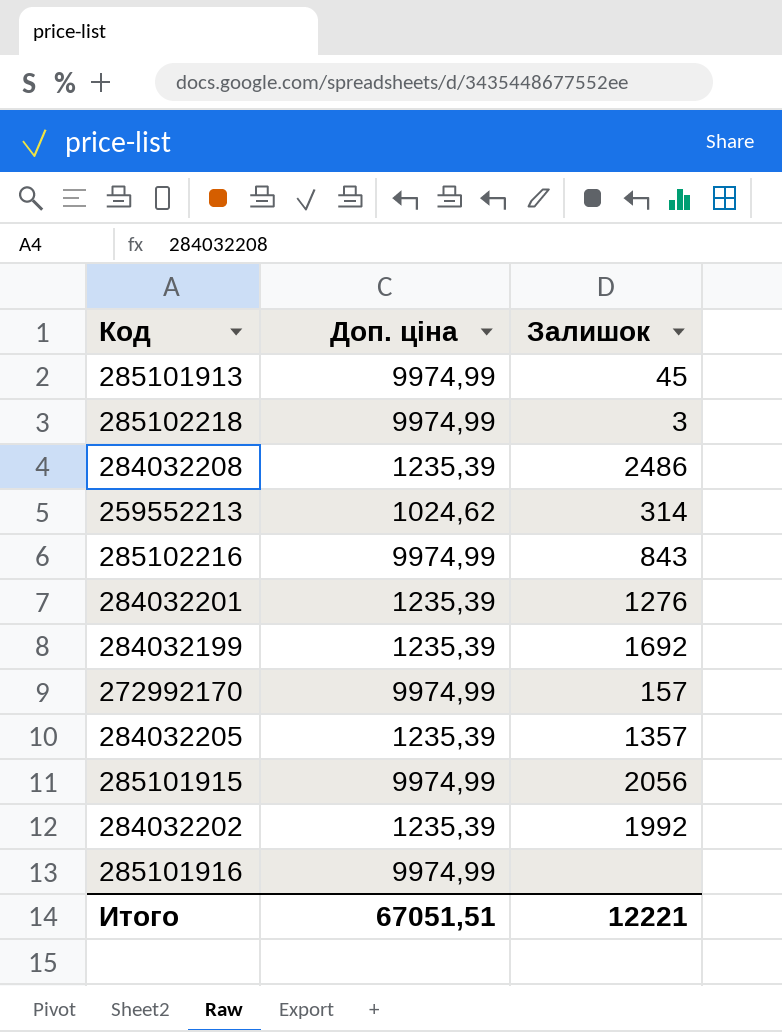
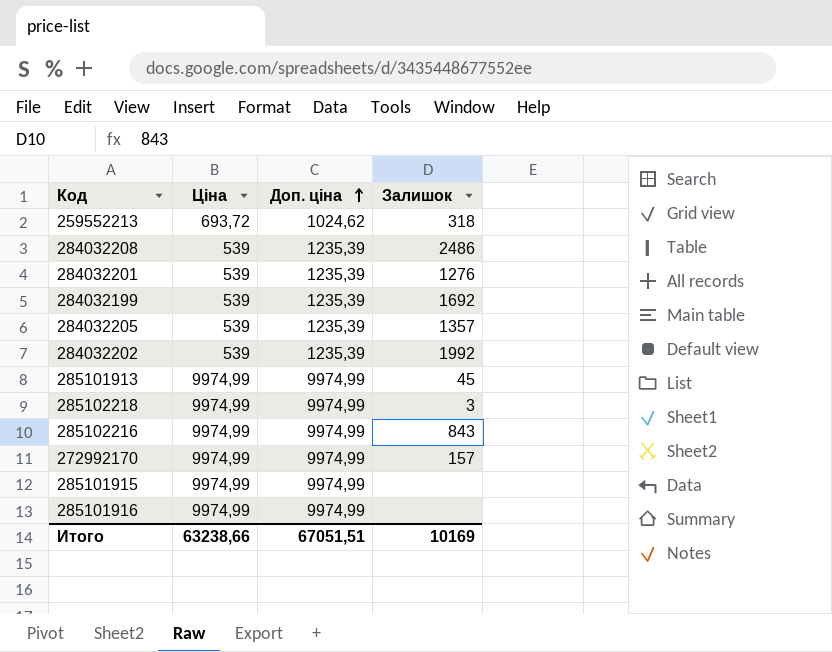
row order: none -> Доп. ціна ascending
column Ціна | position: none -> 2
259552213 | Залишок: 314 -> 318
285101915 | Залишок: 2056 -> none
Итого | Залишок: 12221 -> 10169

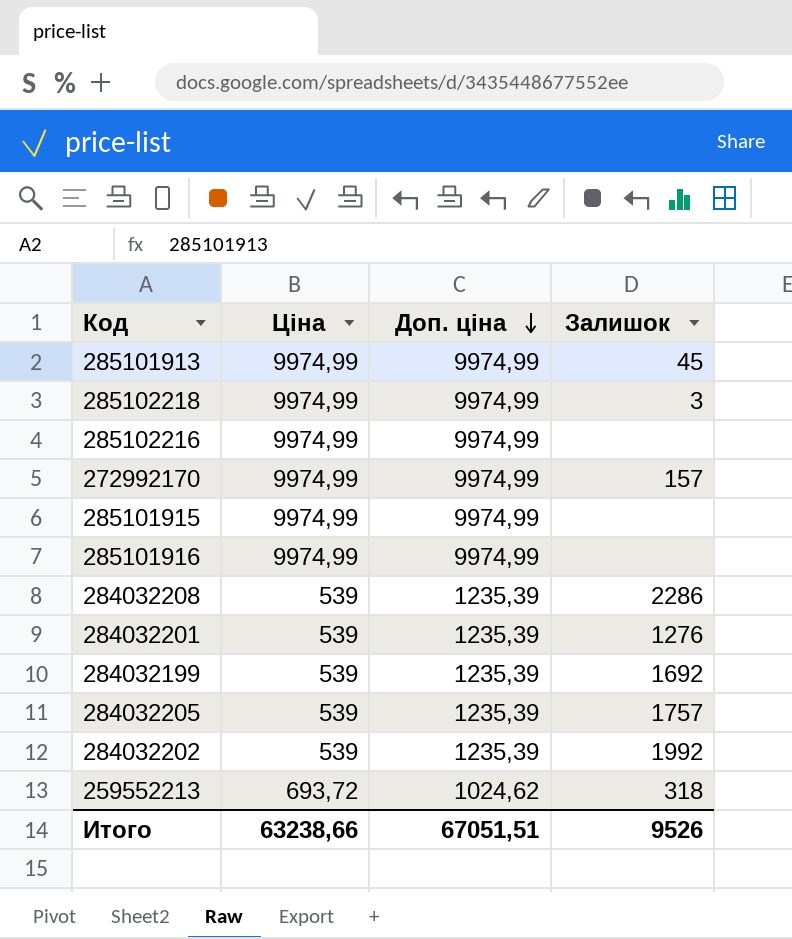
row order: Доп. ціна ascending -> Доп. ціна descending
285102216 | Залишок: 843 -> none
284032208 | Залишок: 2486 -> 2286
284032205 | Залишок: 1357 -> 1757
Итого | Залишок: 10169 -> 9526

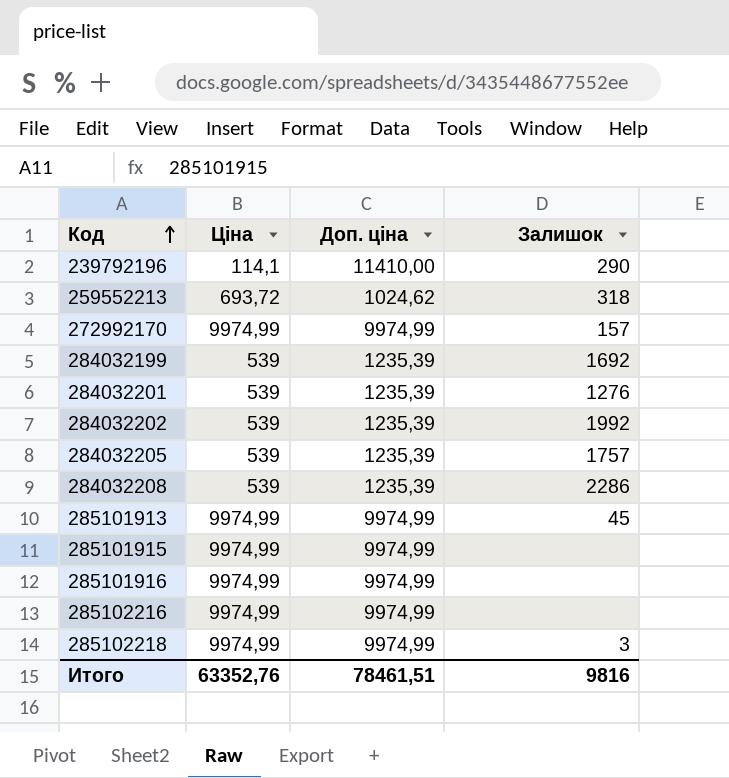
row order: Доп. ціна descending -> Код ascending
row 239792196: none -> 114,1 | 11410,00 | 290
Итого | Ціна: 63238,66 -> 63352,76
Итого | Доп. ціна: 67051,51 -> 78461,51
Итого | Залишок: 9526 -> 9816

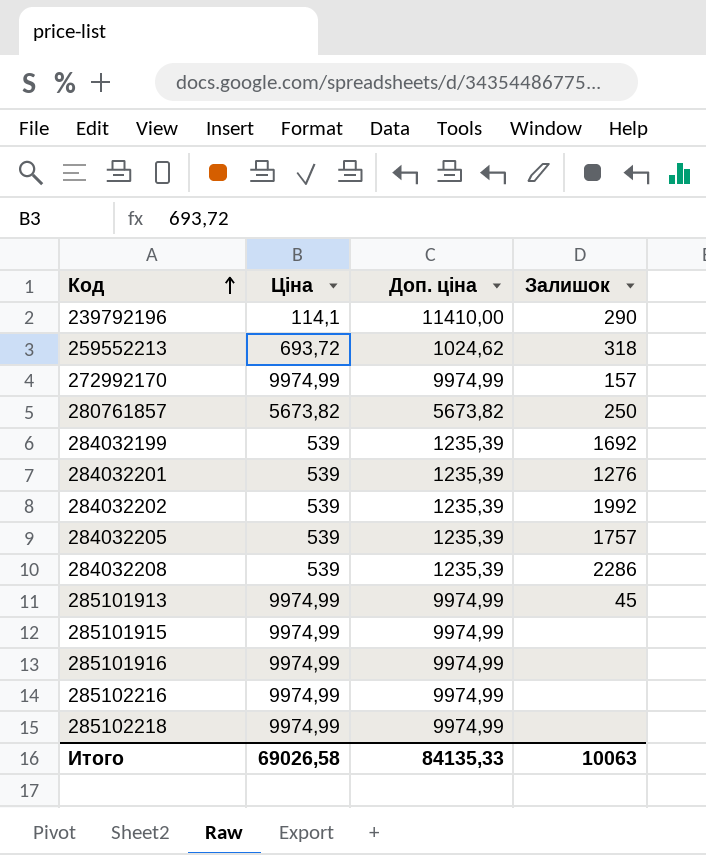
row 280761857: none -> 5673,82 | 5673,82 | 250
285102218 | Залишок: 3 -> none
Итого | Ціна: 63352,76 -> 69026,58
Итого | Доп. ціна: 78461,51 -> 84135,33
Итого | Залишок: 9816 -> 10063

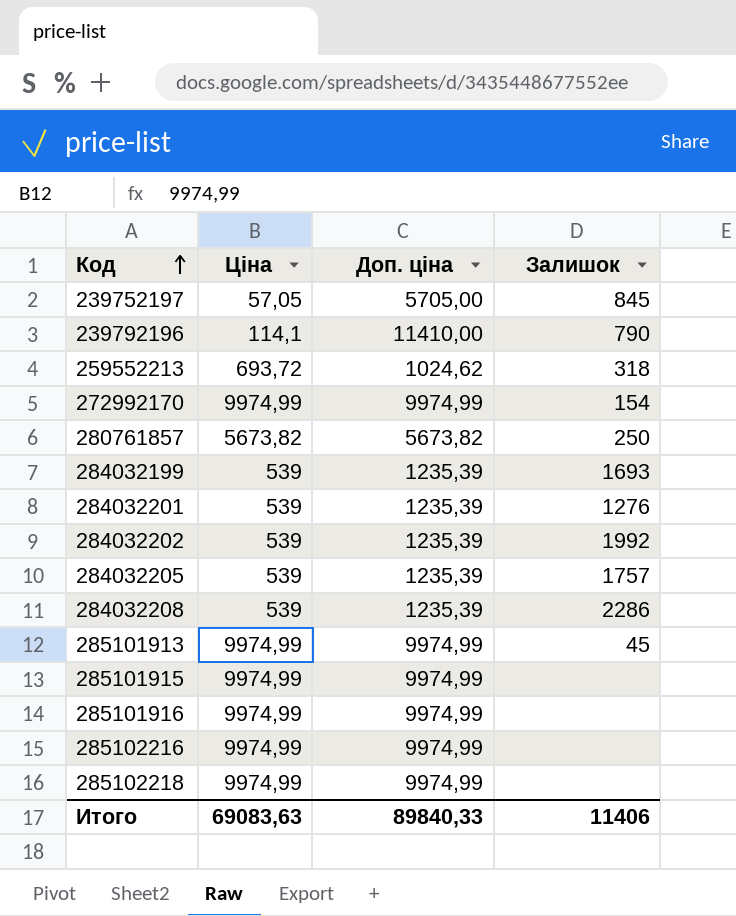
row 239752197: none -> 57,05 | 5705,00 | 845
239792196 | Залишок: 290 -> 790
272992170 | Залишок: 157 -> 154
284032199 | Залишок: 1692 -> 1693
Итого | Ціна: 69026,58 -> 69083,63
Итого | Доп. ціна: 84135,33 -> 89840,33
Итого | Залишок: 10063 -> 11406

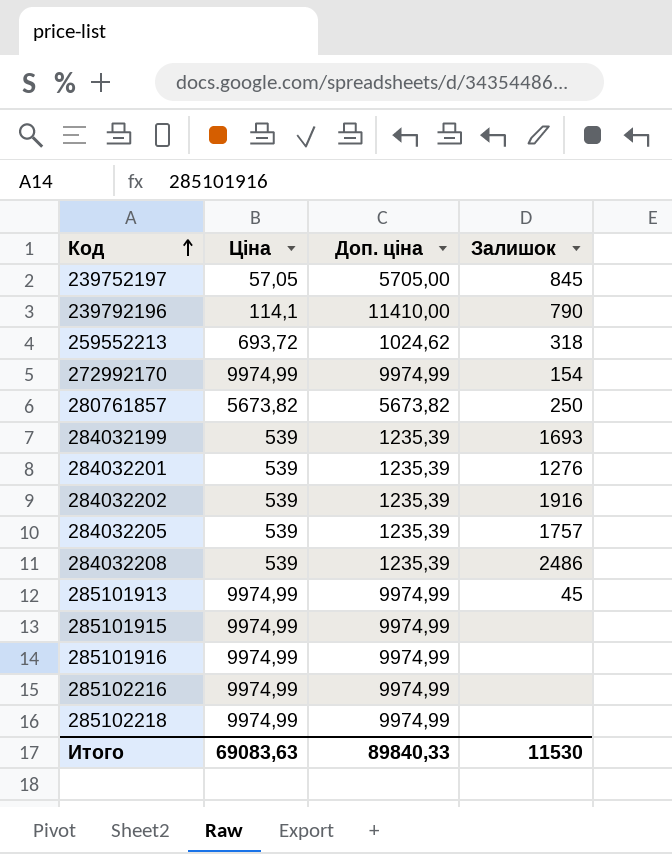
284032202 | Залишок: 1992 -> 1916
284032208 | Залишок: 2286 -> 2486
Итого | Залишок: 11406 -> 11530

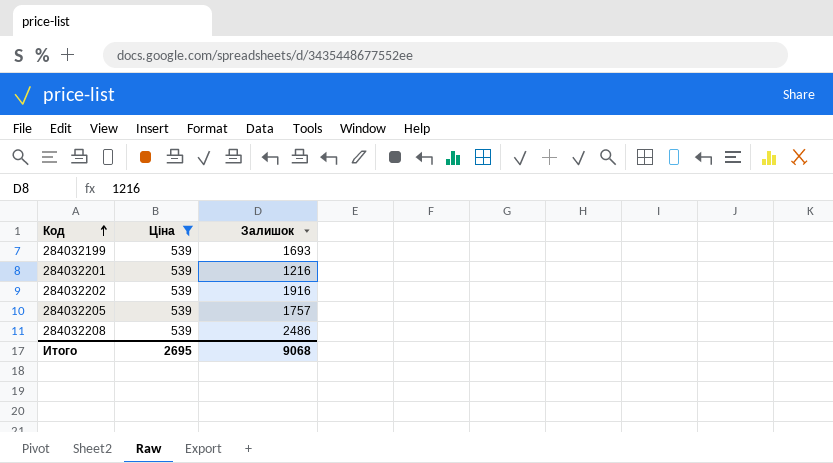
filter: none -> Ціна = 539
column Доп. ціна | position: 3 -> none
284032201 | Залишок: 1276 -> 1216
Итого | Ціна: 69083,63 -> 2695
Итого | Залишок: 11530 -> 9068

